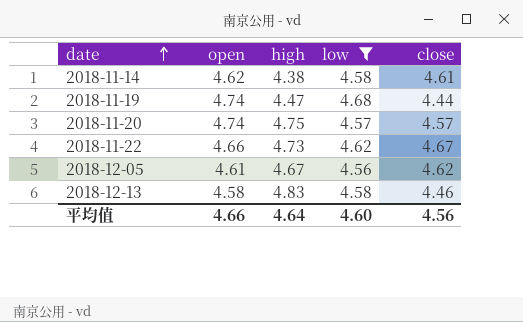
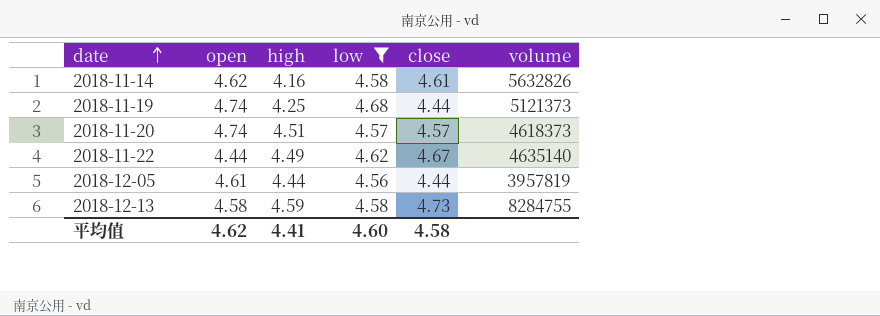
column volume | position: none -> 6
2018-11-14 | high: 4.38 -> 4.16
2018-11-19 | high: 4.47 -> 4.25
2018-11-20 | high: 4.75 -> 4.51
2018-11-22 | open: 4.66 -> 4.44
2018-11-22 | high: 4.73 -> 4.49
2018-12-05 | high: 4.67 -> 4.44
2018-12-05 | close: 4.62 -> 4.44
2018-12-13 | high: 4.83 -> 4.59
2018-12-13 | close: 4.46 -> 4.73
平均值 | open: 4.66 -> 4.62
平均值 | high: 4.64 -> 4.41
平均值 | close: 4.56 -> 4.58

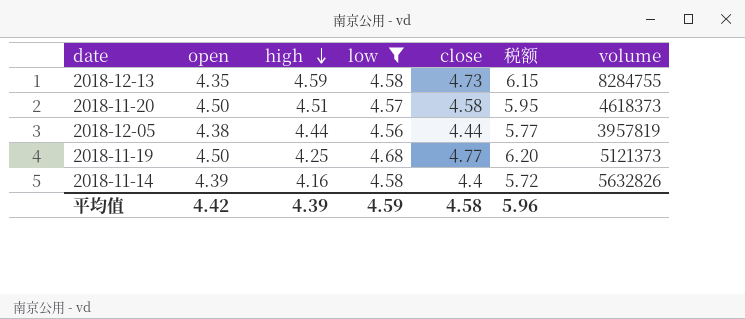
row order: date ascending -> high descending
column 税额 | formula: none -> [close] * 1.3
row 2018-11-22: 4.44 | 4.49 | 4.62 | 4.67 | 4635140 -> none
2018-12-13 | open: 4.58 -> 4.35
2018-11-20 | open: 4.74 -> 4.50
2018-11-20 | close: 4.57 -> 4.58
2018-12-05 | open: 4.61 -> 4.38
2018-11-19 | open: 4.74 -> 4.50
2018-11-19 | close: 4.44 -> 4.77
2018-11-14 | open: 4.62 -> 4.39
2018-11-14 | close: 4.61 -> 4.4
平均值 | open: 4.62 -> 4.42
平均值 | high: 4.41 -> 4.39
平均值 | low: 4.60 -> 4.59

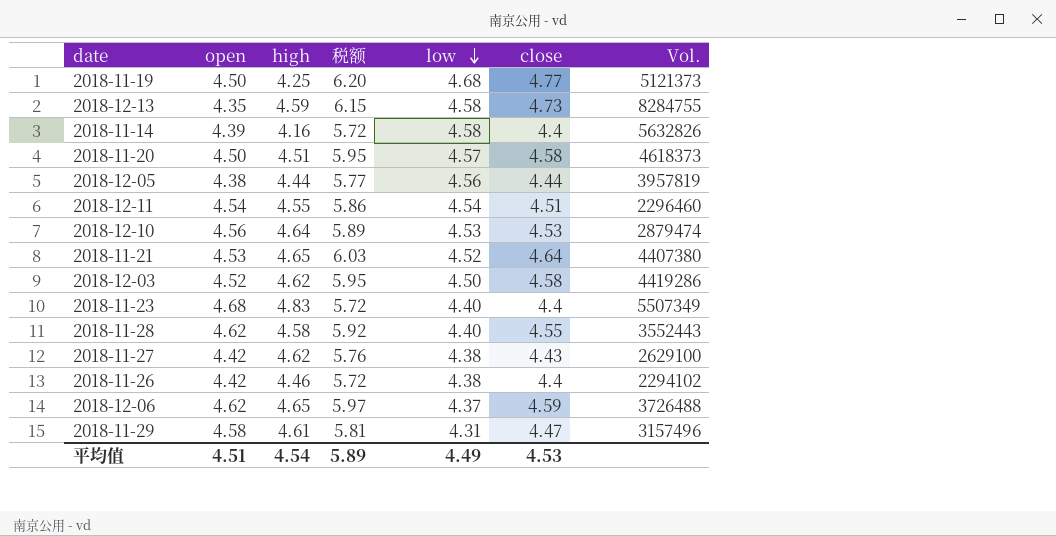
filter: low >= 4.56 -> none
row order: high descending -> low descending
column 税额 | position: 6 -> 4
column name: volume -> Vol.
平均值 | open: 4.42 -> 4.51
平均值 | high: 4.39 -> 4.54
平均值 | 税额: 5.96 -> 5.89
平均值 | low: 4.59 -> 4.49
平均值 | close: 4.58 -> 4.53

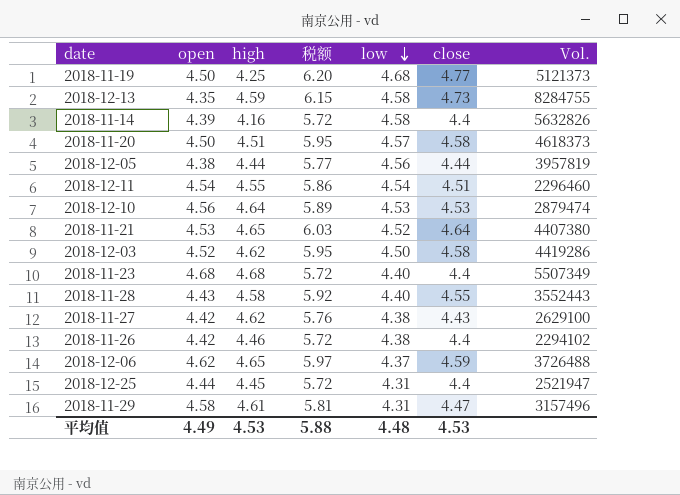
2018-11-23 | high: 4.83 -> 4.68
2018-11-28 | open: 4.62 -> 4.43
row 2018-12-25: none -> 4.44 | 4.45 | 5.72 | 4.31 | 4.4 | 2521947
平均值 | open: 4.51 -> 4.49
平均值 | high: 4.54 -> 4.53
平均值 | 税额: 5.89 -> 5.88
平均值 | low: 4.49 -> 4.48

